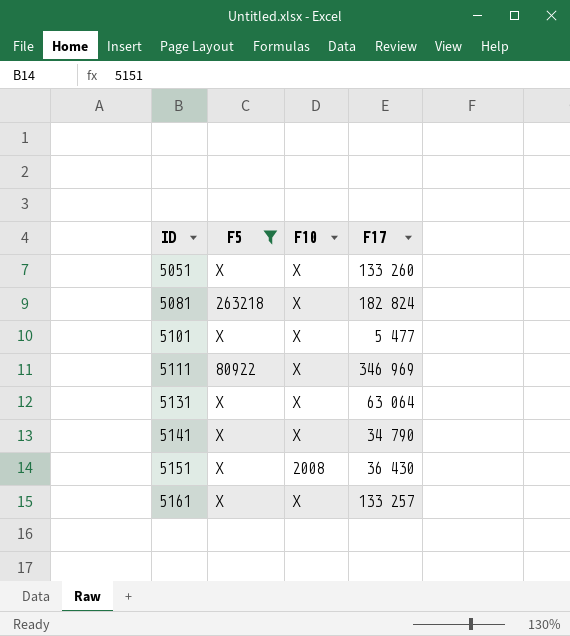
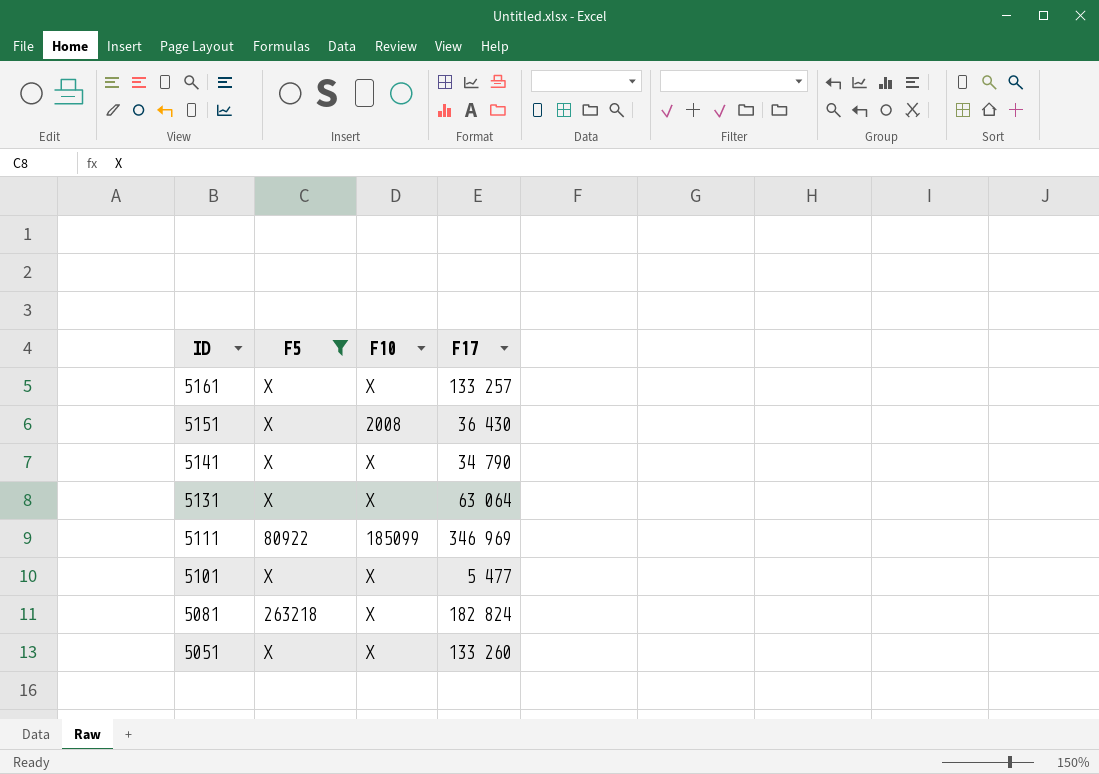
row order: ID ascending -> ID descending
5111 | F10: Х -> 185099

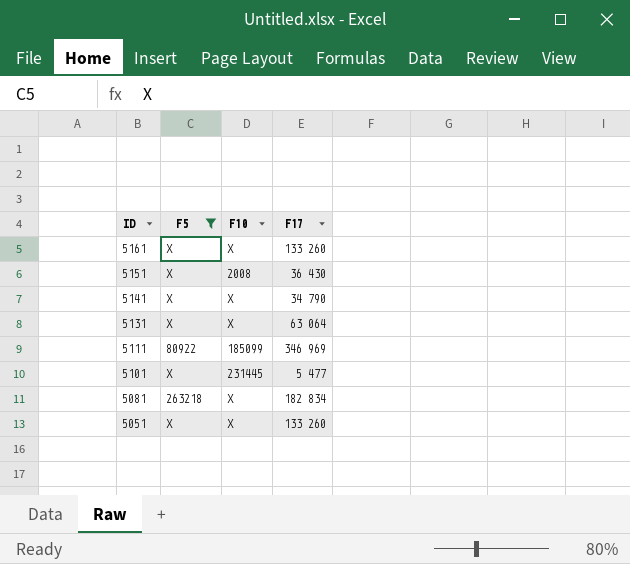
5161 | F17: 133 257 -> 133 260
5101 | F10: Х -> 231445
5081 | F17: 182 824 -> 182 834

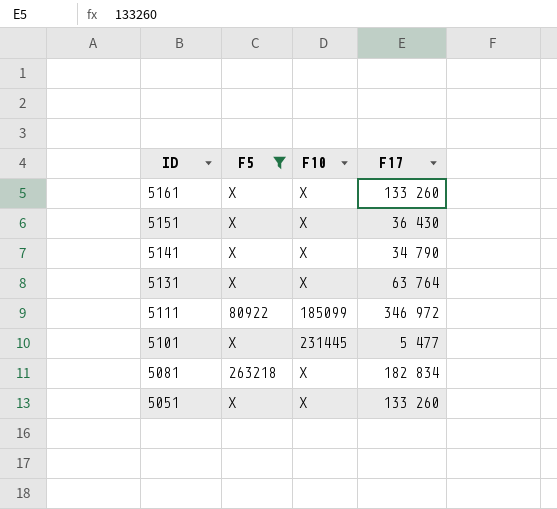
5151 | F10: 2008 -> Х
5131 | F17: 63 064 -> 63 764
5111 | F17: 346 969 -> 346 972

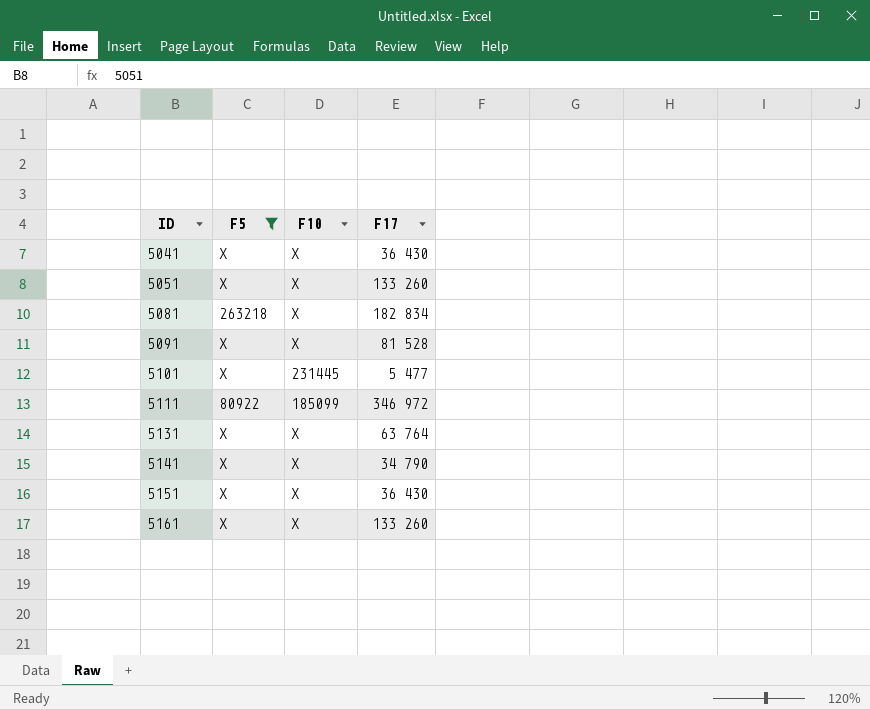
row order: ID descending -> ID ascending
row 5041: none -> Х | Х | 36 430
row 5091: none -> Х | Х | 81 528

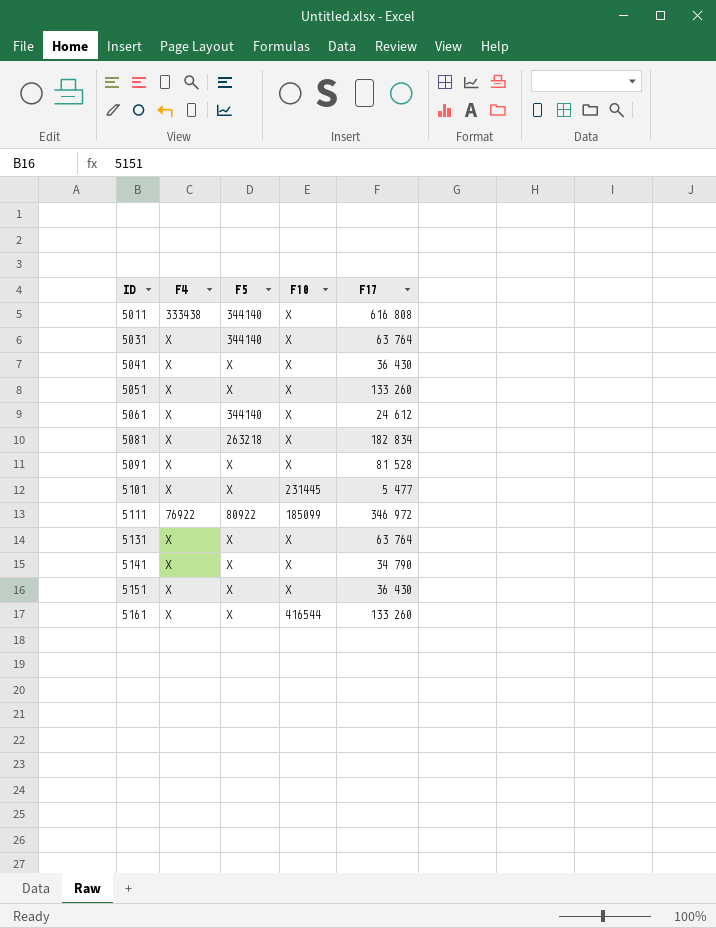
filter: F5 != 344140 -> none
column F4 | position: none -> 2
5161 | F10: Х -> 416544

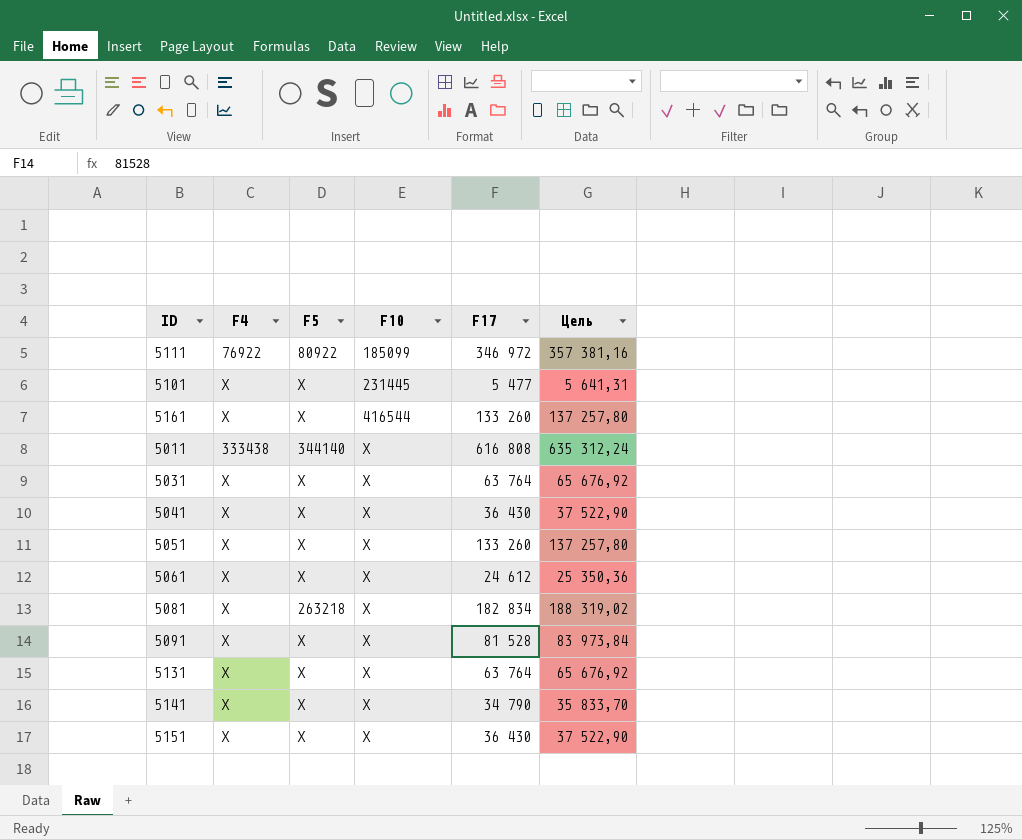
row order: ID ascending -> F10 ascending
column Цель | formula: none -> [F17] * 1,03
5031 | F5: 344140 -> Х
5061 | F5: 344140 -> Х

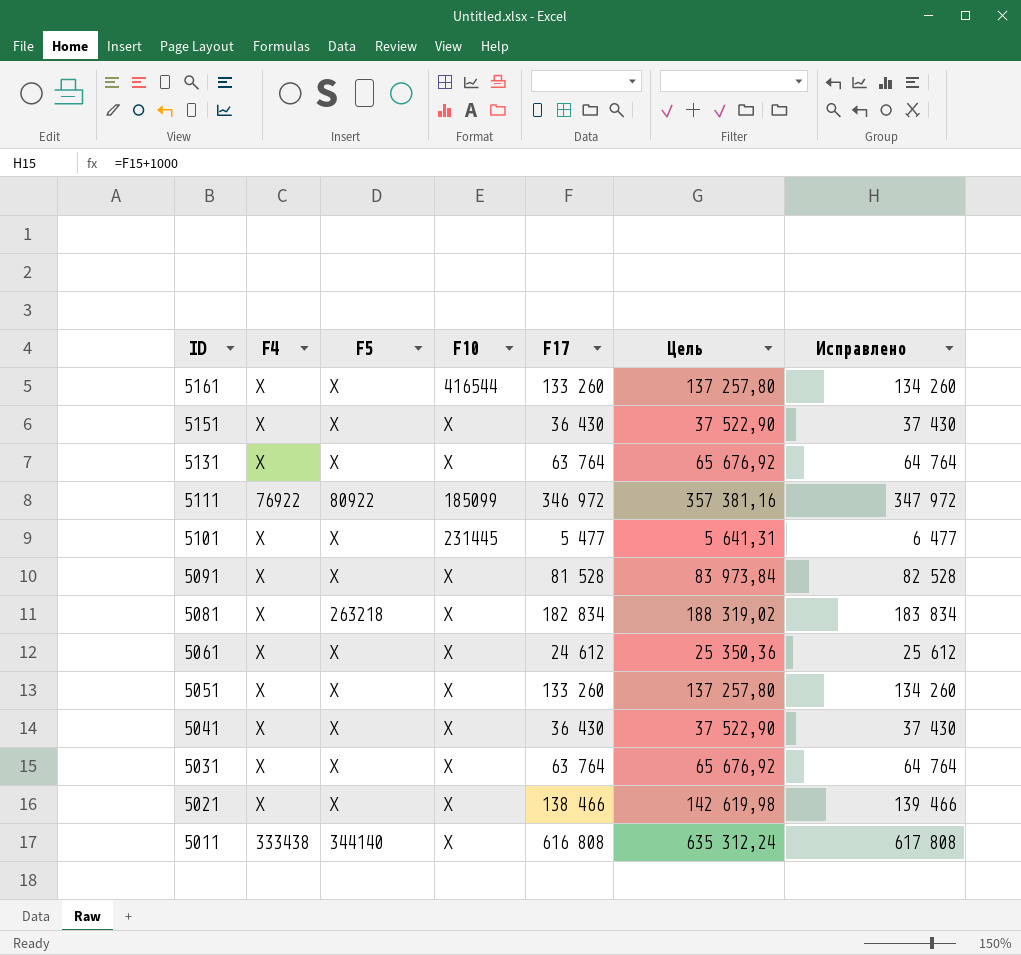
row order: F10 ascending -> ID descending
column Исправлено | formula: none -> [F17] + 1000
row 5141: Х | Х | Х | 34 790 | 35 833,70 -> none
row 5021: none -> Х | Х | Х | 138 466 | 142 619,98 | 139 466

